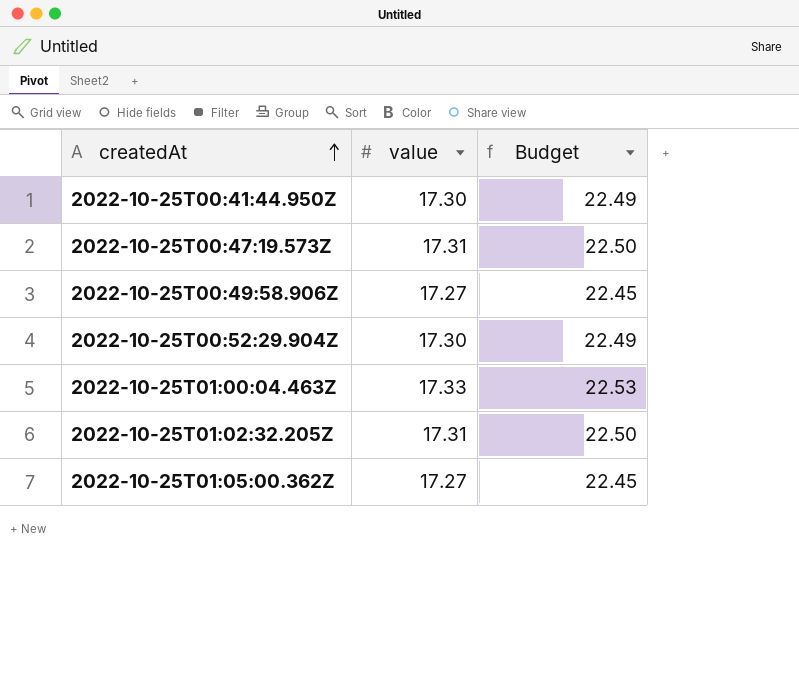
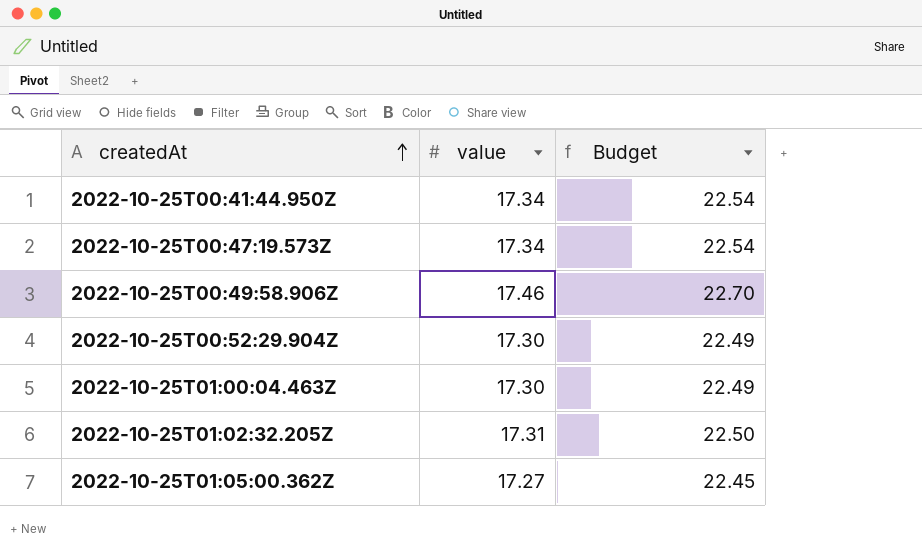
2022-10-25T00:41:44.950Z | value: 17.30 -> 17.34
2022-10-25T00:41:44.950Z | Budget: 22.49 -> 22.54
2022-10-25T00:47:19.573Z | value: 17.31 -> 17.34
2022-10-25T00:47:19.573Z | Budget: 22.50 -> 22.54
2022-10-25T00:49:58.906Z | value: 17.27 -> 17.46
2022-10-25T00:49:58.906Z | Budget: 22.45 -> 22.70
2022-10-25T01:00:04.463Z | value: 17.33 -> 17.30
2022-10-25T01:00:04.463Z | Budget: 22.53 -> 22.49

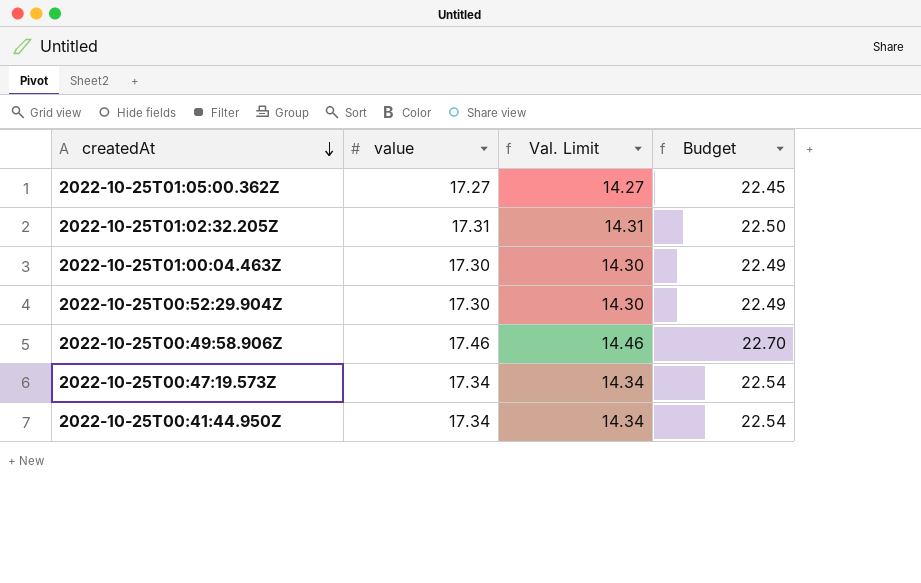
row order: createdAt ascending -> createdAt descending
column Val. Limit | formula: none -> [value] - 3

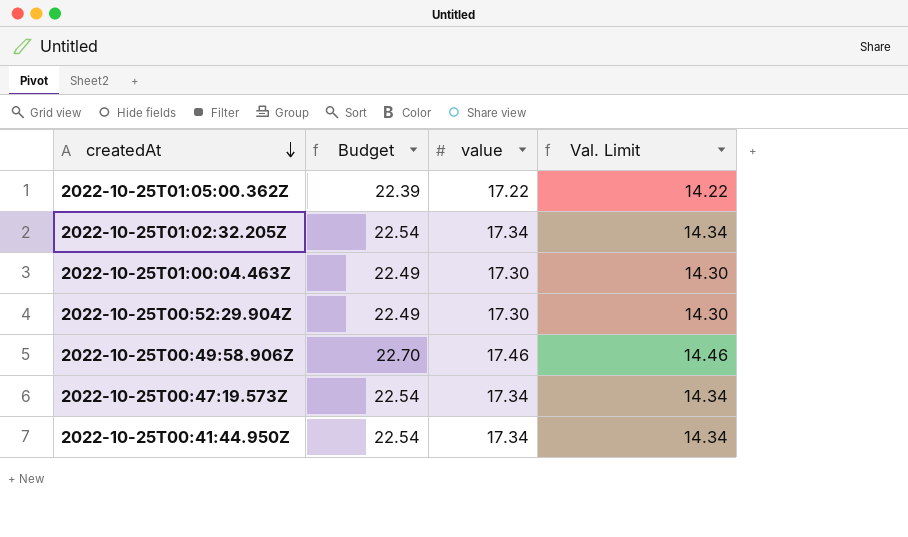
column Budget | position: 4 -> 2
2022-10-25T01:05:00.362Z | Budget: 22.45 -> 22.39
2022-10-25T01:05:00.362Z | value: 17.27 -> 17.22
2022-10-25T01:05:00.362Z | Val. Limit: 14.27 -> 14.22
2022-10-25T01:02:32.205Z | Budget: 22.50 -> 22.54
2022-10-25T01:02:32.205Z | value: 17.31 -> 17.34
2022-10-25T01:02:32.205Z | Val. Limit: 14.31 -> 14.34

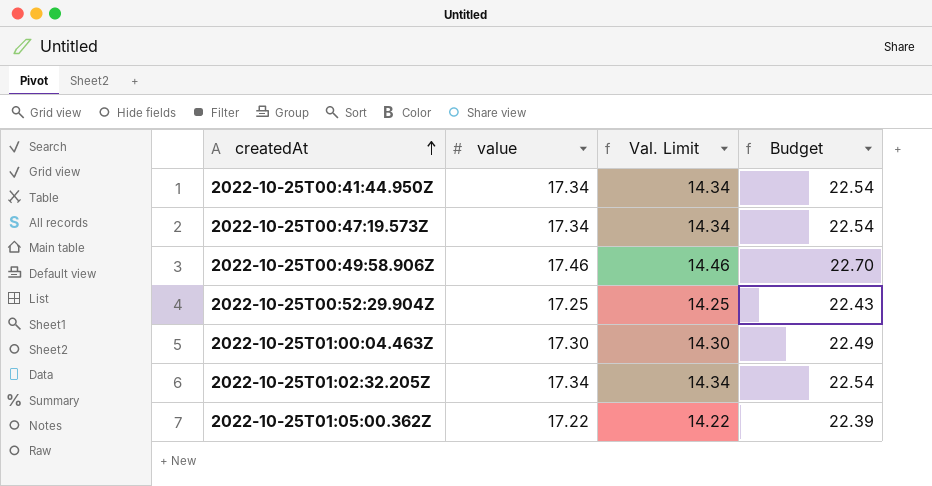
row order: createdAt descending -> createdAt ascending
column Budget | position: 2 -> 4
2022-10-25T00:52:29.904Z | value: 17.30 -> 17.25
2022-10-25T00:52:29.904Z | Val. Limit: 14.30 -> 14.25
2022-10-25T00:52:29.904Z | Budget: 22.49 -> 22.43

